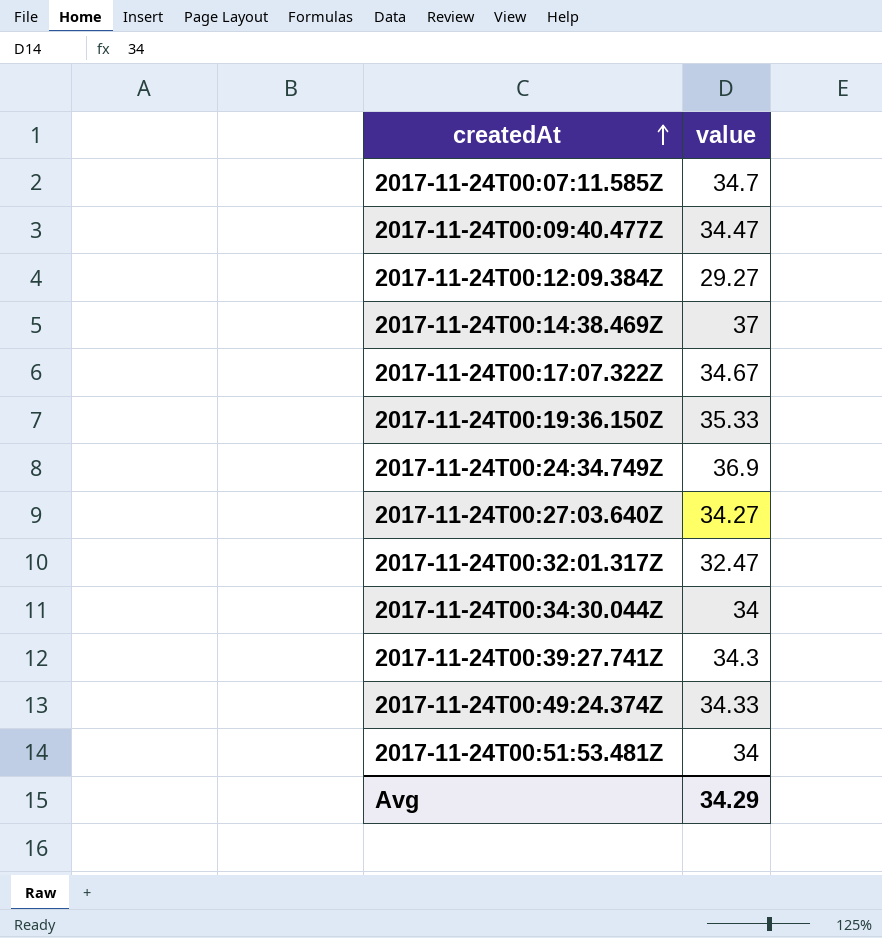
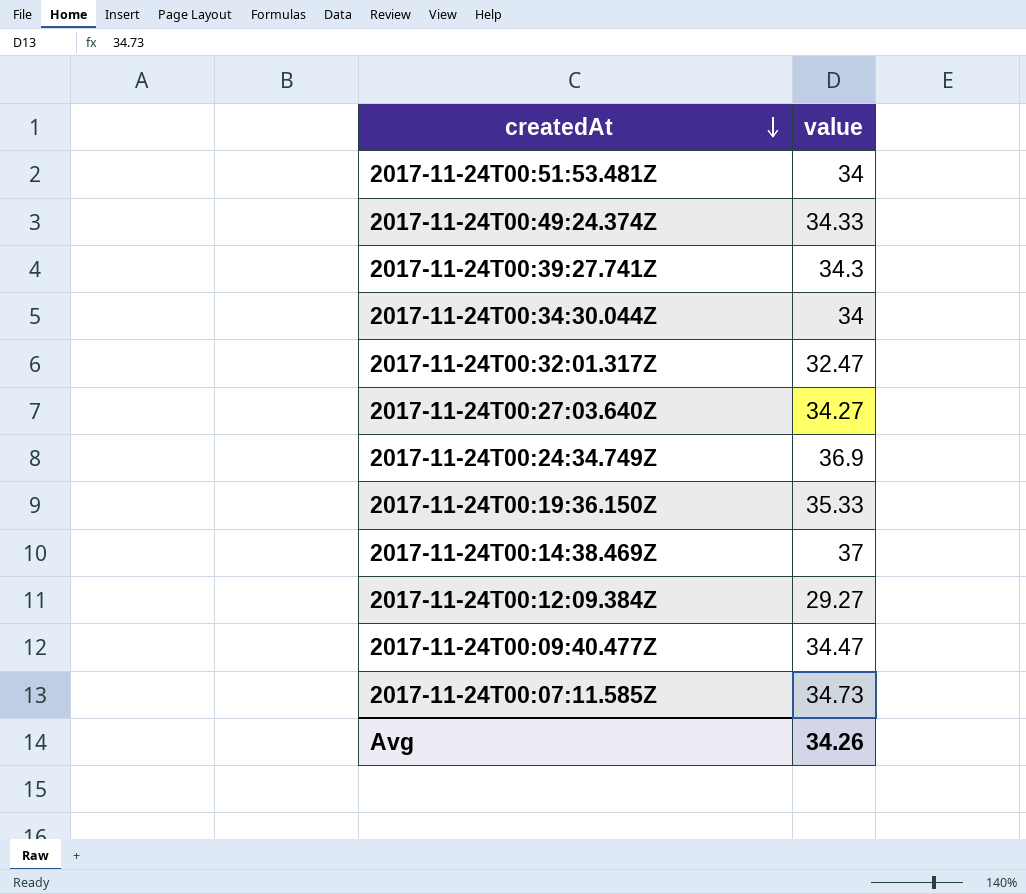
row order: createdAt ascending -> createdAt descending
row 2017-11-24T00:17:07.322Z: 34.67 -> none
2017-11-24T00:07:11.585Z | value: 34.7 -> 34.73
Avg | value: 34.29 -> 34.26

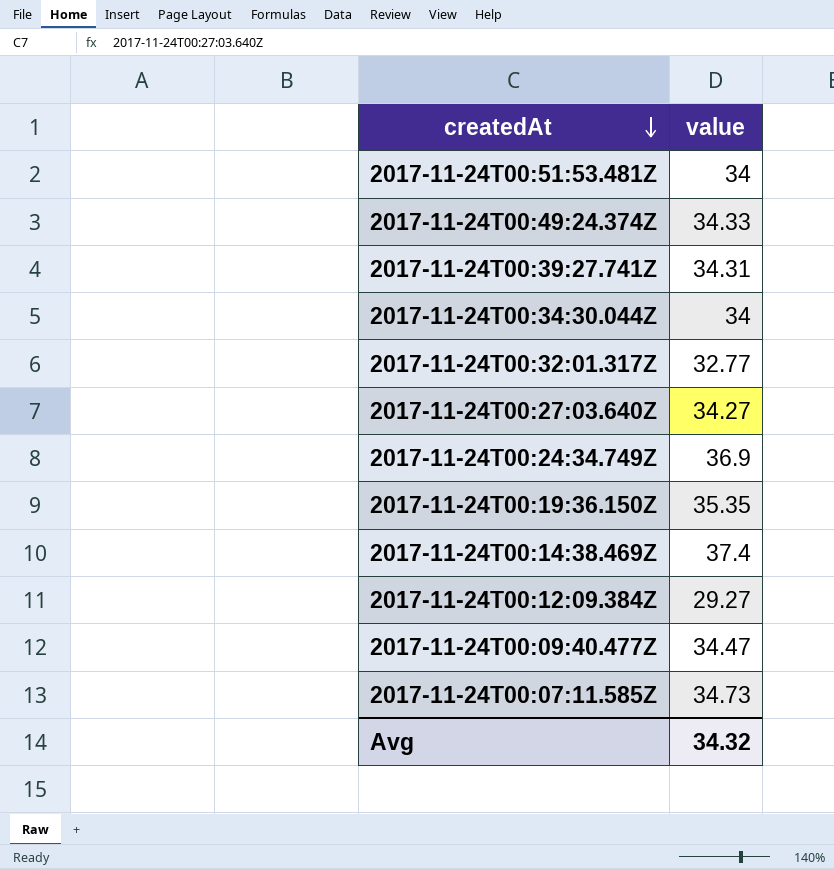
2017-11-24T00:39:27.741Z | value: 34.3 -> 34.31
2017-11-24T00:32:01.317Z | value: 32.47 -> 32.77
2017-11-24T00:19:36.150Z | value: 35.33 -> 35.35
2017-11-24T00:14:38.469Z | value: 37 -> 37.4
Avg | value: 34.26 -> 34.32

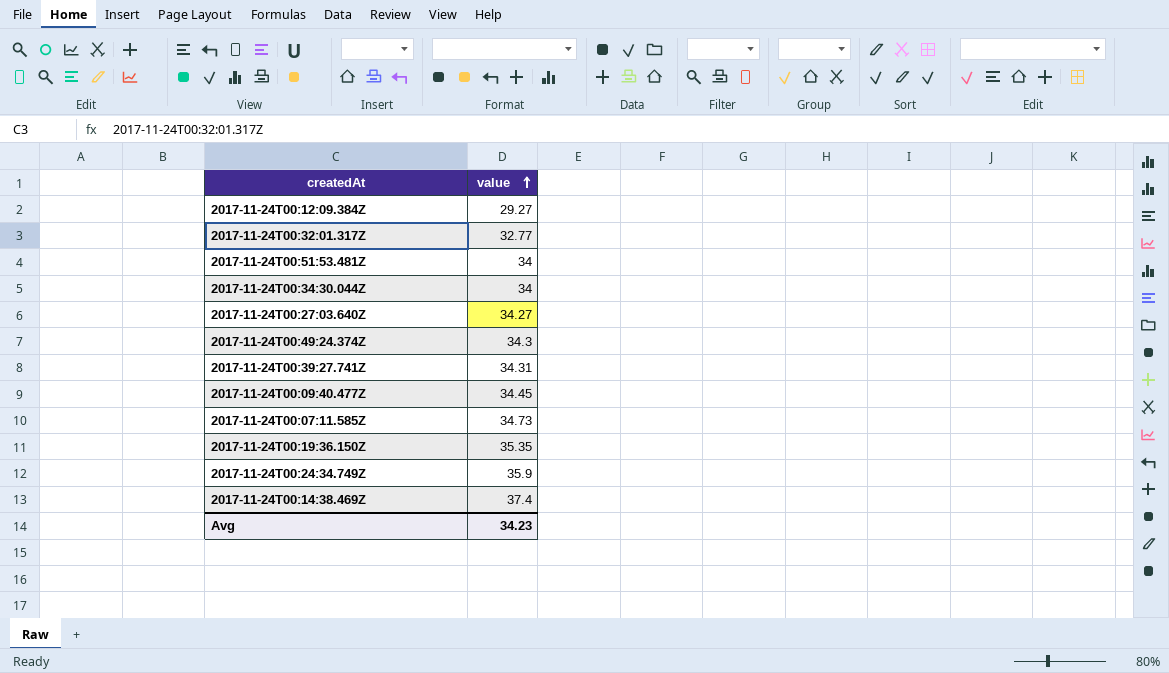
row order: createdAt descending -> value ascending
2017-11-24T00:49:24.374Z | value: 34.33 -> 34.3
2017-11-24T00:09:40.477Z | value: 34.47 -> 34.45
2017-11-24T00:24:34.749Z | value: 36.9 -> 35.9
Avg | value: 34.32 -> 34.23

